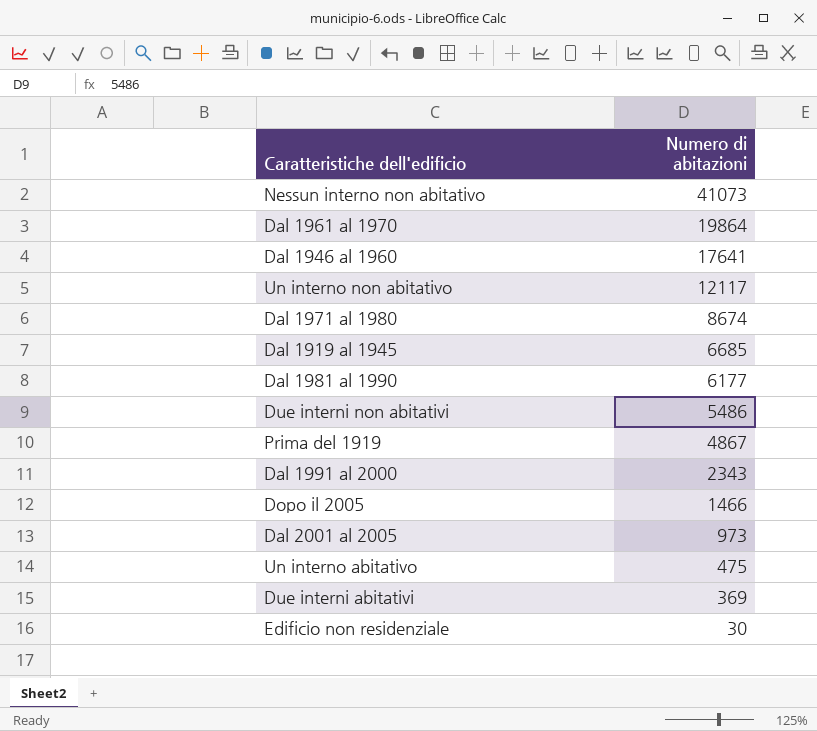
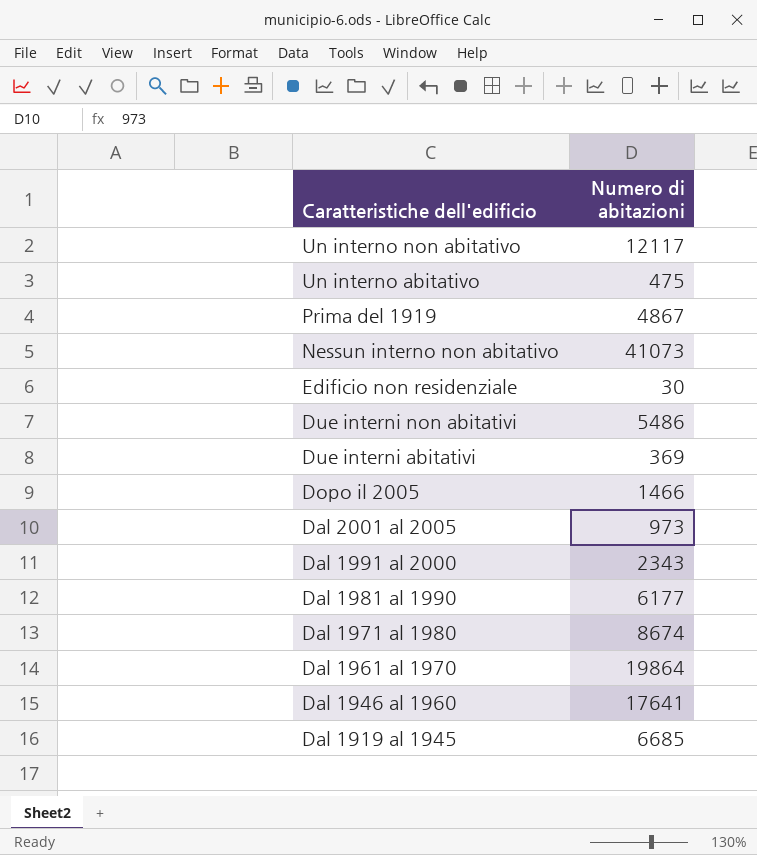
row order: Numero di abitazioni descending -> Caratteristiche dell'edificio descending

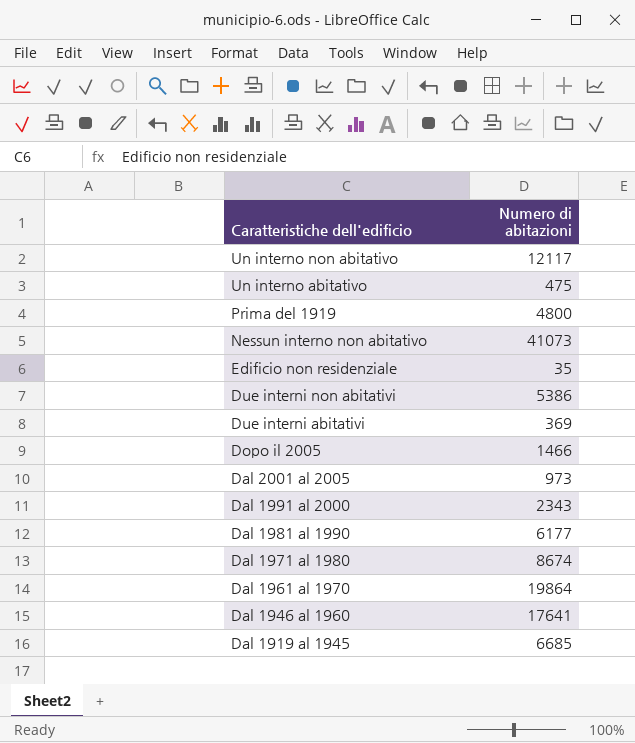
Prima del 1919 | Numero di abitazioni: 4867 -> 4800
Edificio non residenziale | Numero di abitazioni: 30 -> 35
Due interni non abitativi | Numero di abitazioni: 5486 -> 5386

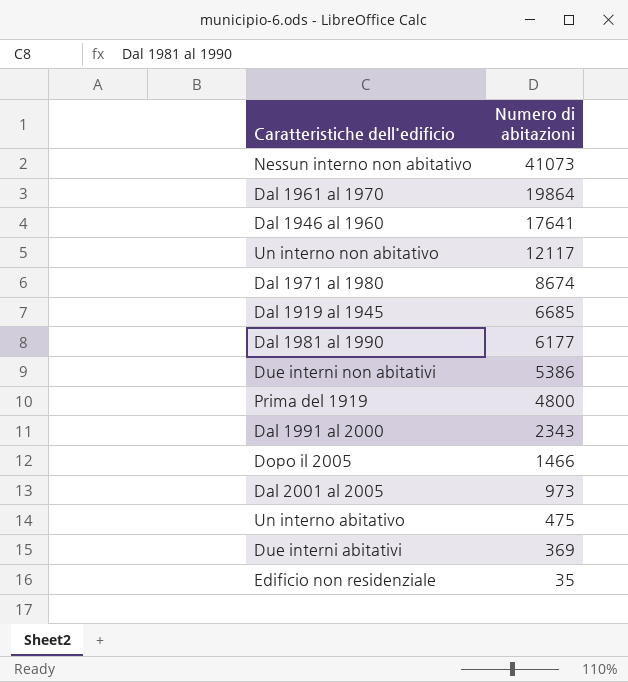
row order: Caratteristiche dell'edificio descending -> Numero di abitazioni descending

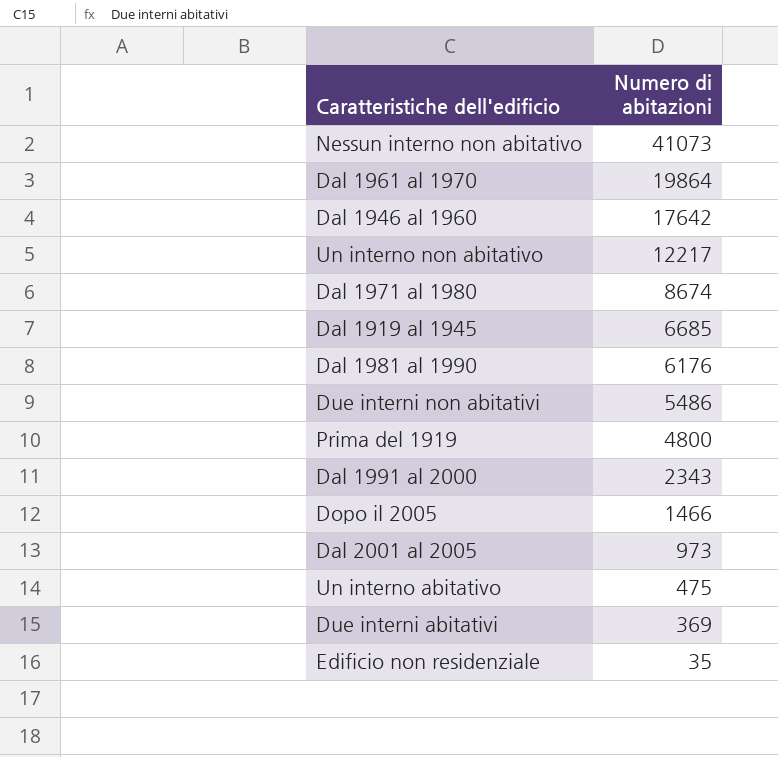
Dal 1946 al 1960 | Numero di abitazioni: 17641 -> 17642
Un interno non abitativo | Numero di abitazioni: 12117 -> 12217
Dal 1981 al 1990 | Numero di abitazioni: 6177 -> 6176
Due interni non abitativi | Numero di abitazioni: 5386 -> 5486

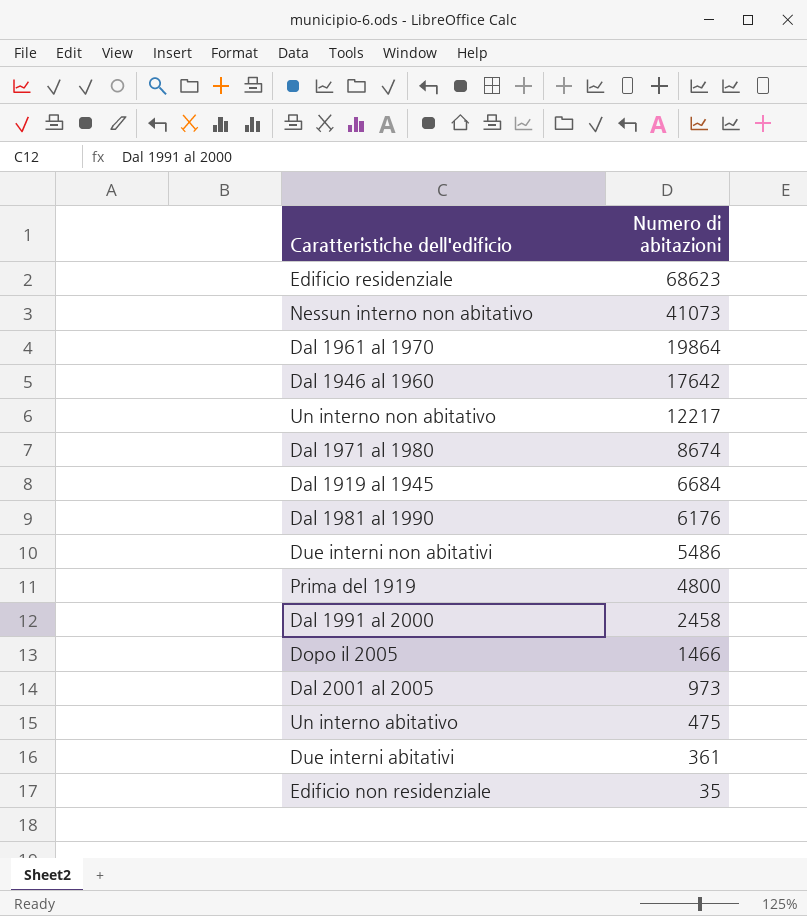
row Edificio residenziale: none -> 68623
Dal 1919 al 1945 | Numero di abitazioni: 6685 -> 6684
Dal 1991 al 2000 | Numero di abitazioni: 2343 -> 2458
Due interni abitativi | Numero di abitazioni: 369 -> 361

